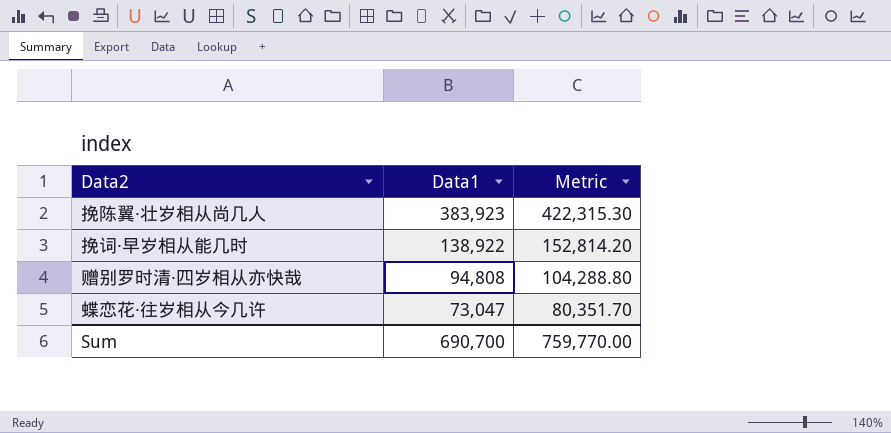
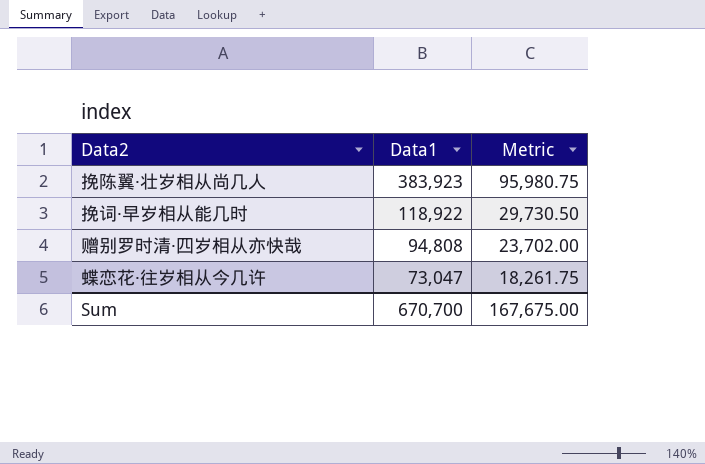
column Metric | formula: [Data1] * 1.1 -> [Data1] * 0.25
挽词·早岁相从能几时 | Data1: 138,922 -> 118,922
Sum | Data1: 690,700 -> 670,700
Sum | Metric: 759,770.00 -> 167,675.00

